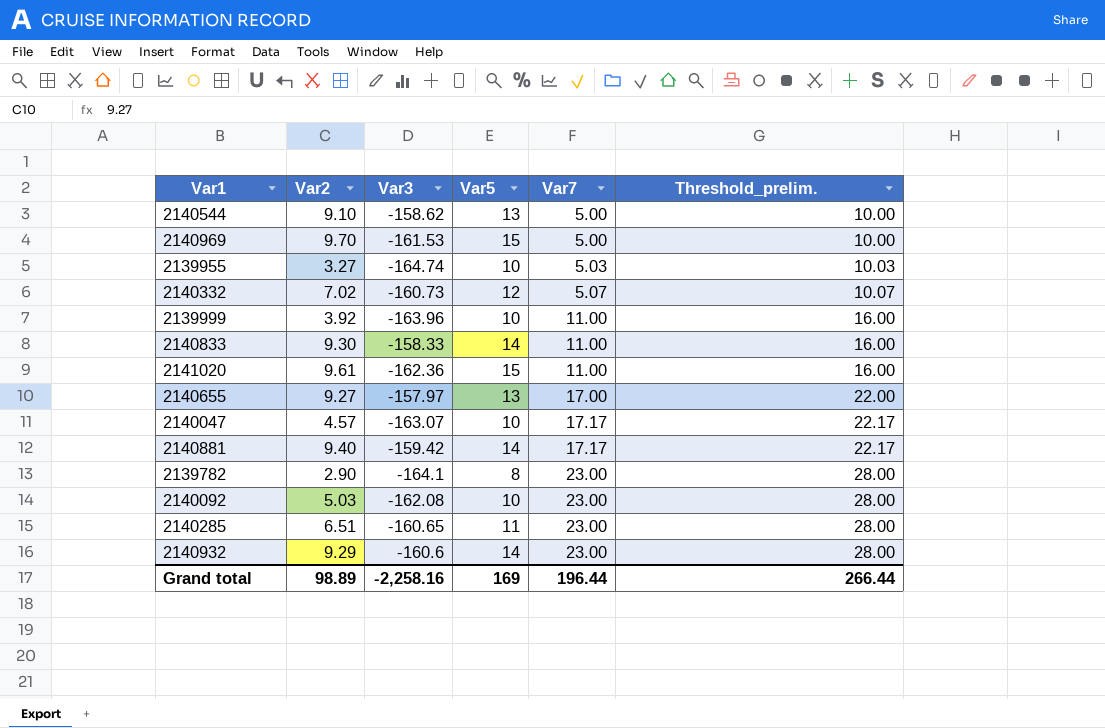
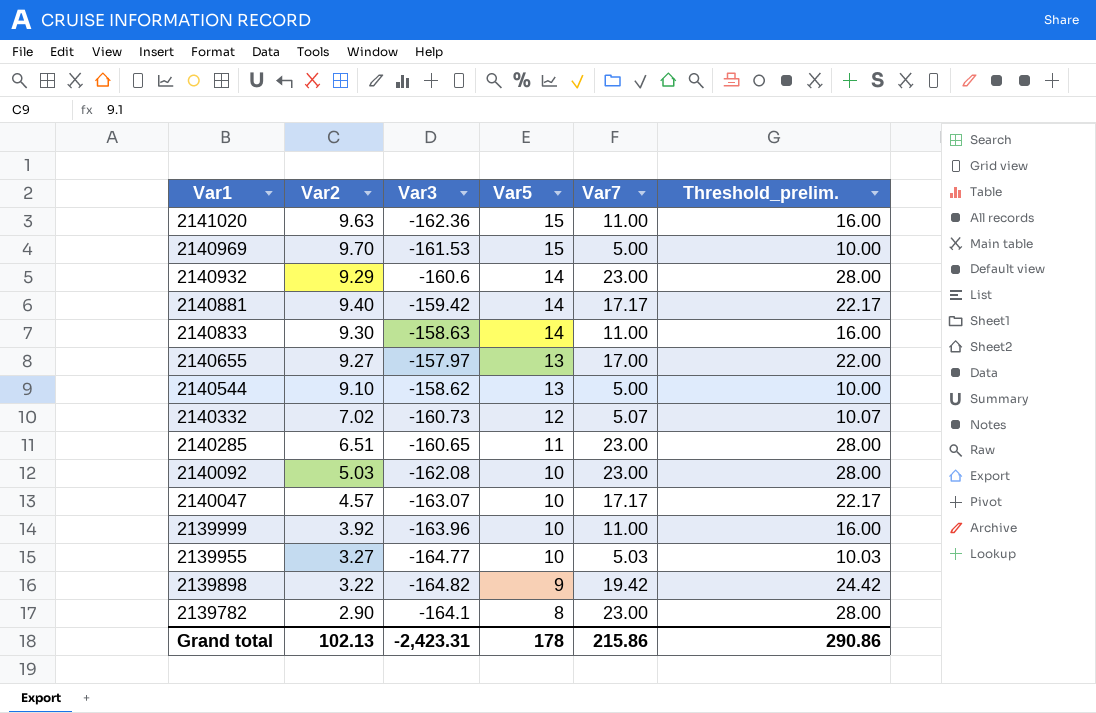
row order: Var7 ascending -> Var1 descending
2141020 | Var2: 9.61 -> 9.63
2140833 | Var3: -158.33 -> -158.63
2139955 | Var3: -164.74 -> -164.77
row 2139898: none -> 3.22 | -164.82 | 9 | 19.42 | 24.42
Grand total | Var2: 98.89 -> 102.13
Grand total | Var3: -2,258.16 -> -2,423.31
Grand total | Var5: 169 -> 178
Grand total | Var7: 196.44 -> 215.86
Grand total | Threshold_prelim.: 266.44 -> 290.86

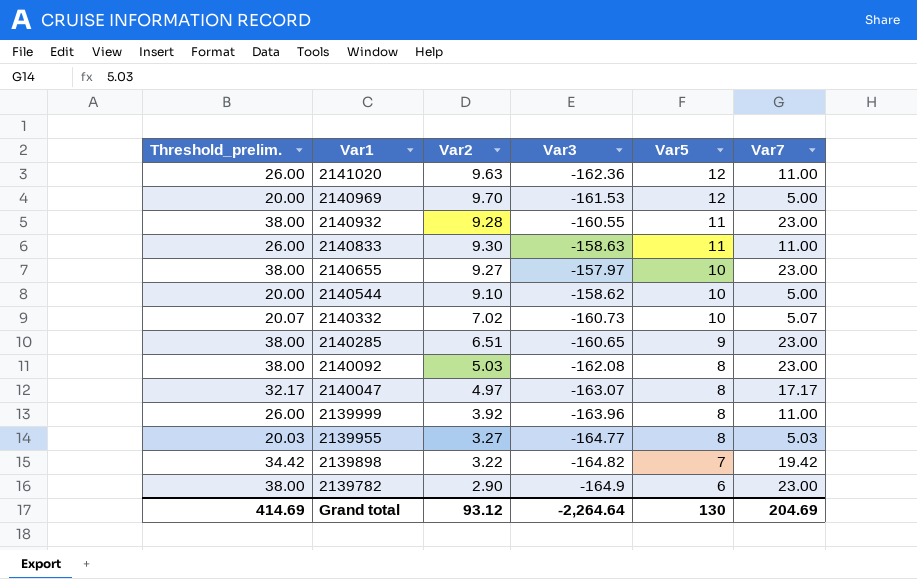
column Threshold_prelim. | formula: [Var7] + 5 -> [Var7] + 15
column Threshold_prelim. | position: 6 -> 1
row 2140881: 9.40 | -159.42 | 14 | 17.17 | 22.17 -> none
2141020 | Var5: 15 -> 12
2140969 | Var5: 15 -> 12
2140932 | Var2: 9.29 -> 9.28
2140932 | Var3: -160.6 -> -160.55
2140932 | Var5: 14 -> 11
2140833 | Var5: 14 -> 11
2140655 | Var5: 13 -> 10
2140655 | Var7: 17.00 -> 23.00
2140544 | Var5: 13 -> 10
2140332 | Var5: 12 -> 10
2140285 | Var5: 11 -> 9
2140092 | Var5: 10 -> 8
2140047 | Var2: 4.57 -> 4.97
2140047 | Var5: 10 -> 8
2139999 | Var5: 10 -> 8
2139955 | Var5: 10 -> 8
2139898 | Var5: 9 -> 7
2139782 | Var3: -164.1 -> -164.9
2139782 | Var5: 8 -> 6
Grand total | Threshold_prelim.: 290.86 -> 414.69
Grand total | Var2: 102.13 -> 93.12
Grand total | Var3: -2,423.31 -> -2,264.64
Grand total | Var5: 178 -> 130
Grand total | Var7: 215.86 -> 204.69

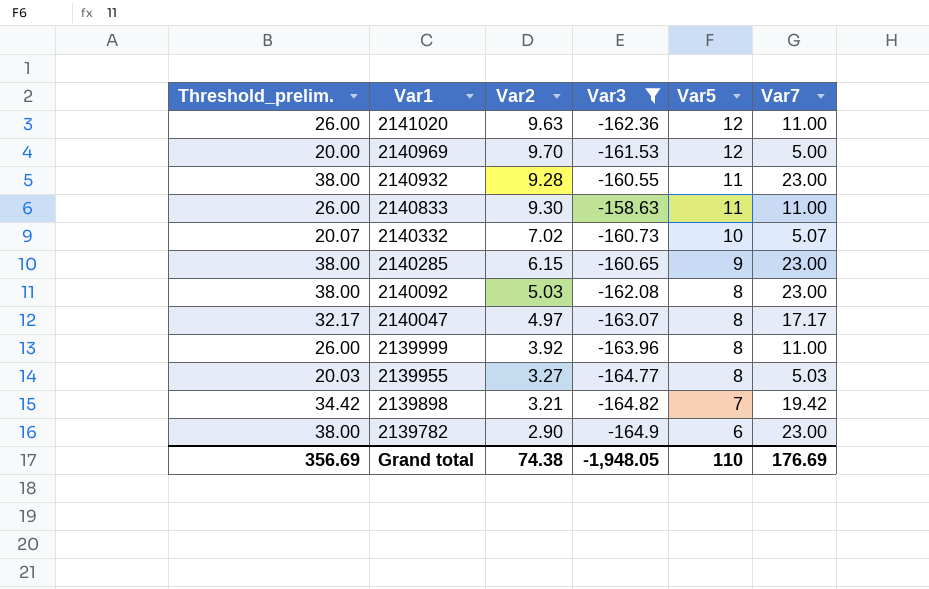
filter: none -> Var3 <= -158.63
2140285 | Var2: 6.51 -> 6.15
2139898 | Var2: 3.22 -> 3.21
Grand total | Threshold_prelim.: 414.69 -> 356.69
Grand total | Var2: 93.12 -> 74.38
Grand total | Var3: -2,264.64 -> -1,948.05
Grand total | Var5: 130 -> 110
Grand total | Var7: 204.69 -> 176.69

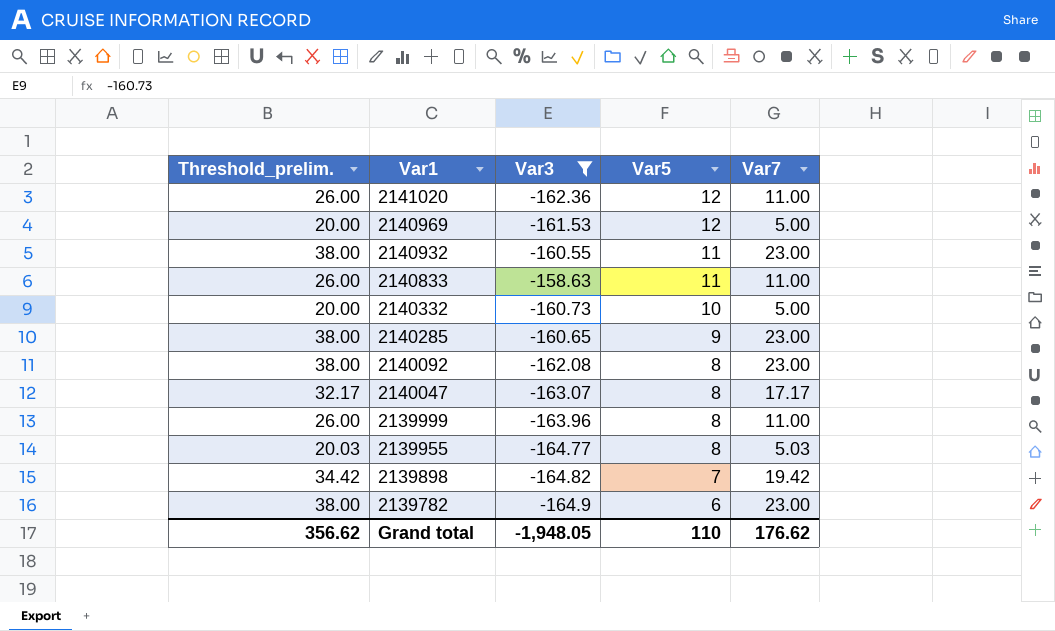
column Var2 | position: 3 -> none
2140332 | Threshold_prelim.: 20.07 -> 20.00
2140332 | Var7: 5.07 -> 5.00
Grand total | Threshold_prelim.: 356.69 -> 356.62
Grand total | Var7: 176.69 -> 176.62

